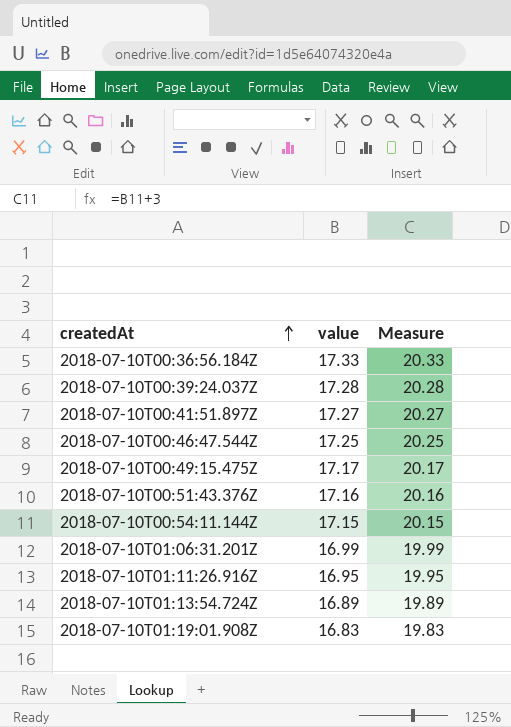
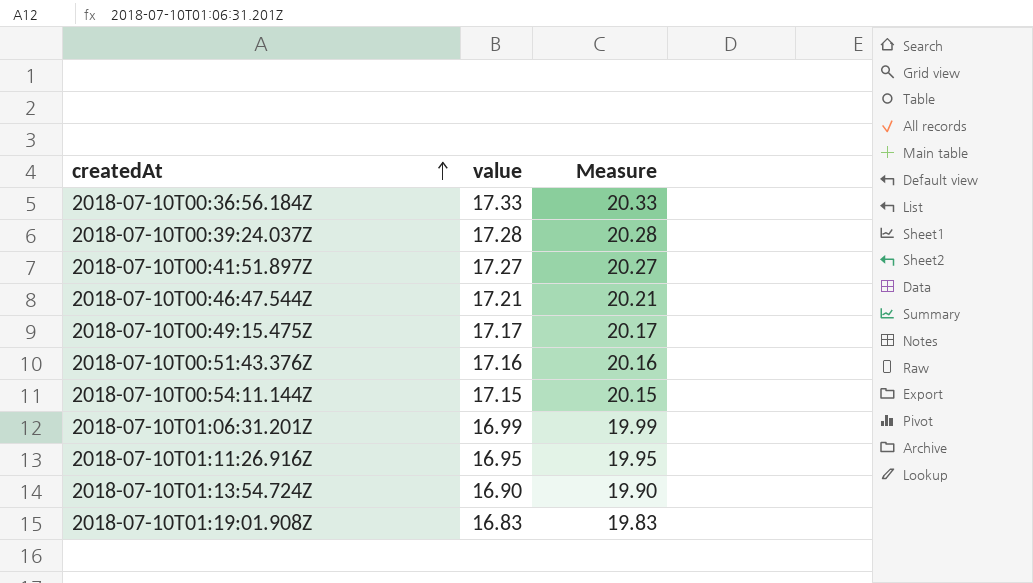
2018-07-10T00:46:47.544Z | value: 17.25 -> 17.21
2018-07-10T00:46:47.544Z | Measure: 20.25 -> 20.21
2018-07-10T01:13:54.724Z | value: 16.89 -> 16.90
2018-07-10T01:13:54.724Z | Measure: 19.89 -> 19.90

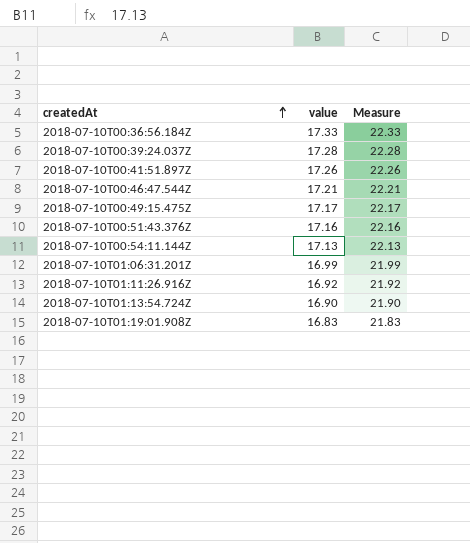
column Measure | formula: [value] + 3 -> [value] + 5
2018-07-10T00:41:51.897Z | value: 17.27 -> 17.26
2018-07-10T00:54:11.144Z | value: 17.15 -> 17.13
2018-07-10T01:11:26.916Z | value: 16.95 -> 16.92

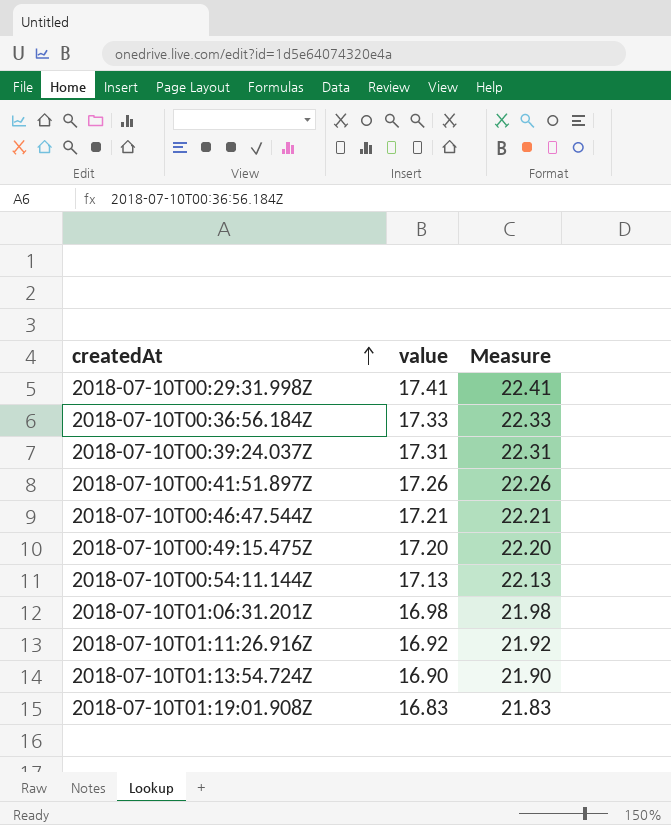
row 2018-07-10T00:51:43.376Z: 17.16 | 22.16 -> none
row 2018-07-10T00:29:31.998Z: none -> 17.41 | 22.41
2018-07-10T00:39:24.037Z | value: 17.28 -> 17.31
2018-07-10T00:39:24.037Z | Measure: 22.28 -> 22.31
2018-07-10T00:49:15.475Z | value: 17.17 -> 17.20
2018-07-10T00:49:15.475Z | Measure: 22.17 -> 22.20
2018-07-10T01:06:31.201Z | value: 16.99 -> 16.98
2018-07-10T01:06:31.201Z | Measure: 21.99 -> 21.98

